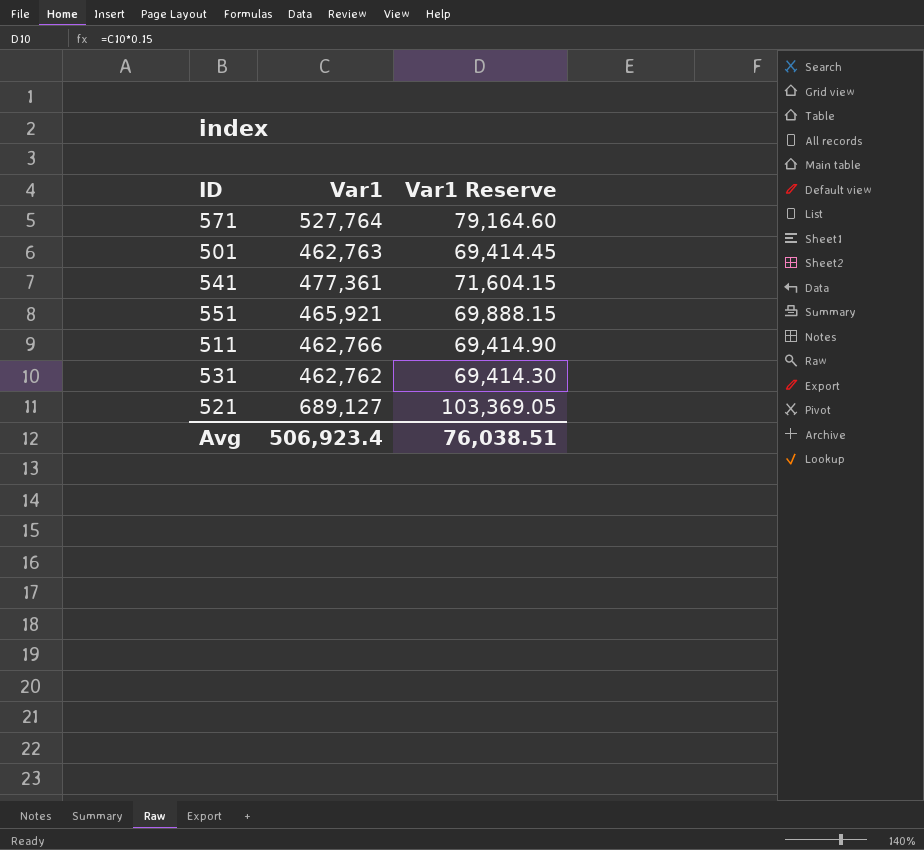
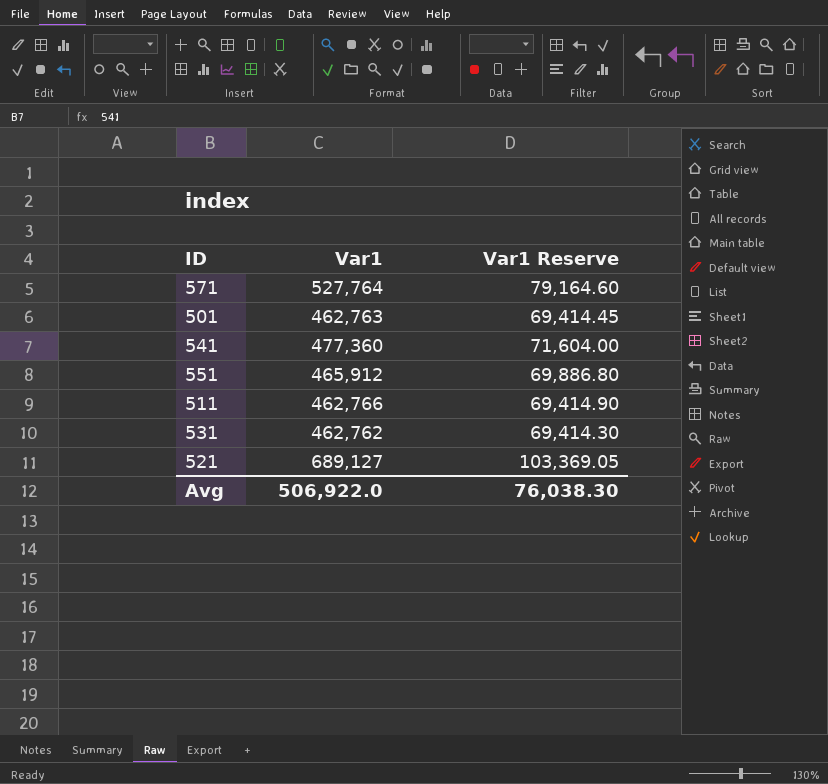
541 | Var1: 477,361 -> 477,360
541 | Var1 Reserve: 71,604.15 -> 71,604.00
551 | Var1: 465,921 -> 465,912
551 | Var1 Reserve: 69,888.15 -> 69,886.80
Avg | Var1: 506,923.4 -> 506,922.0
Avg | Var1 Reserve: 76,038.51 -> 76,038.30

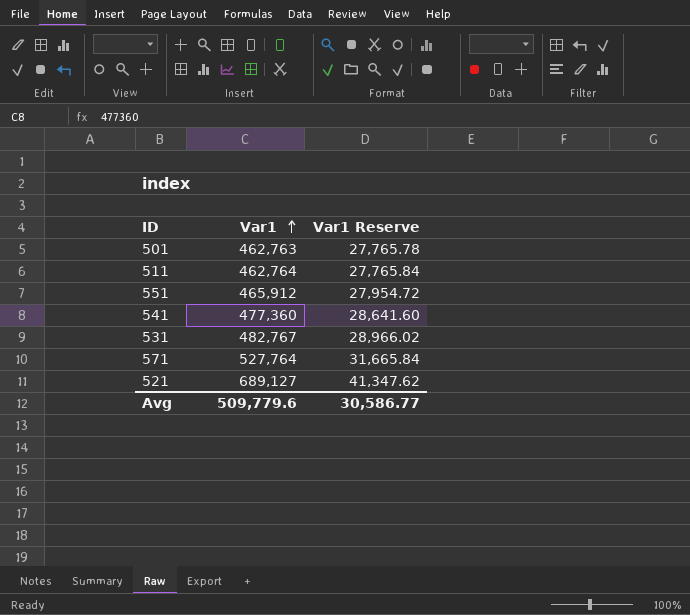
row order: none -> Var1 ascending
column Var1 Reserve | formula: [Var1] * 0.15 -> [Var1] * 0.06
511 | Var1: 462,766 -> 462,764
531 | Var1: 462,762 -> 482,767
Avg | Var1: 506,922.0 -> 509,779.6
Avg | Var1 Reserve: 76,038.30 -> 30,586.77

